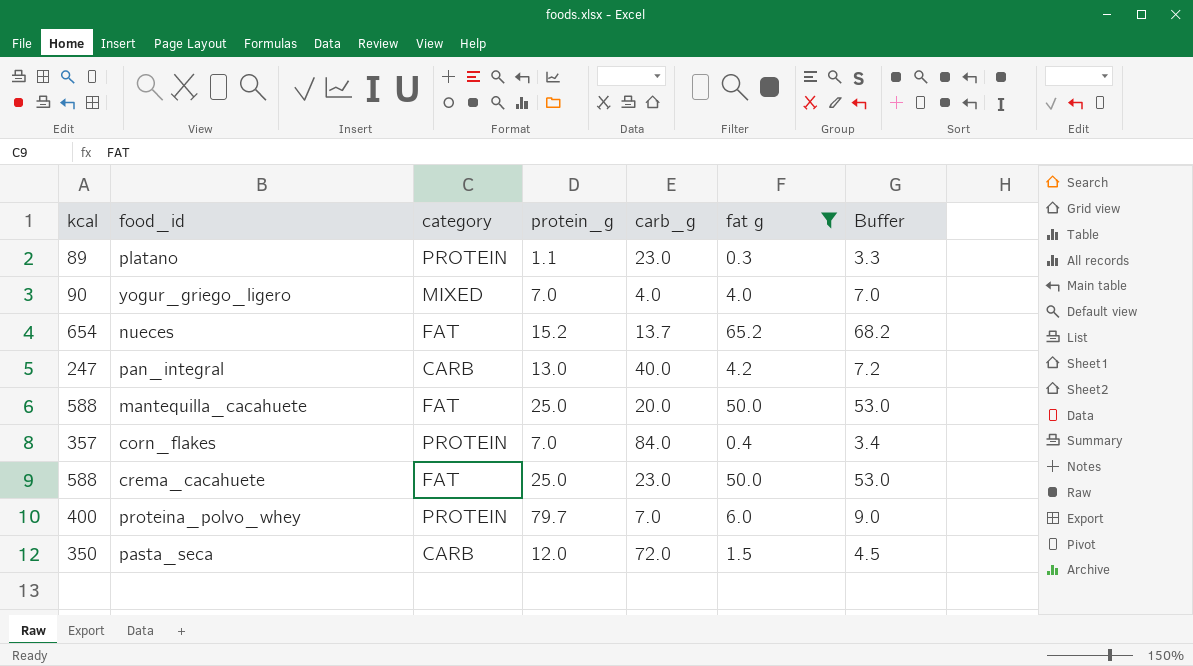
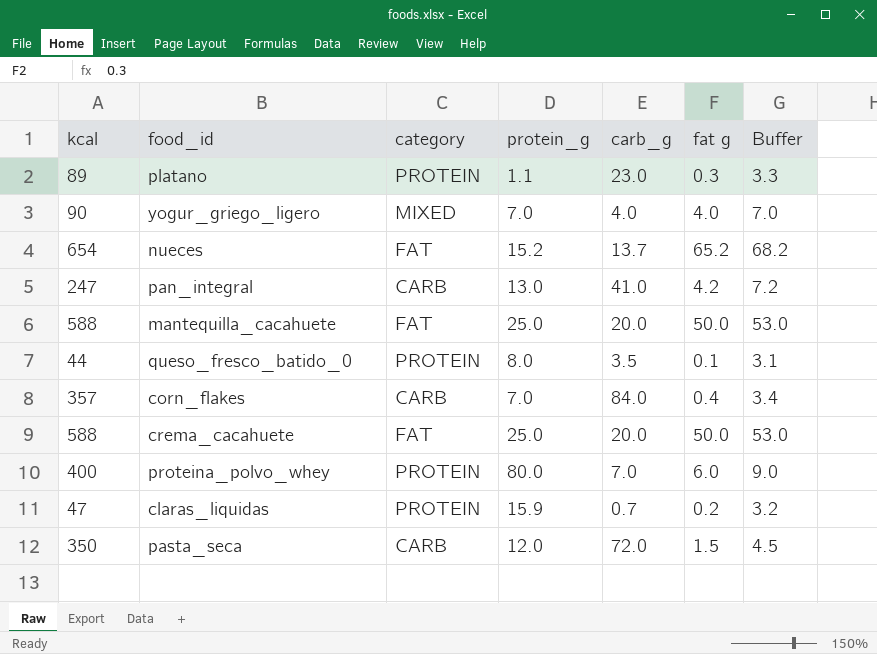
filter: fat g >= 0.3 -> none
pan_integral | carb_g: 40.0 -> 41.0
corn_flakes | category: PROTEIN -> CARB
crema_cacahuete | carb_g: 23.0 -> 20.0
proteina_polvo_whey | protein_g: 79.7 -> 80.0

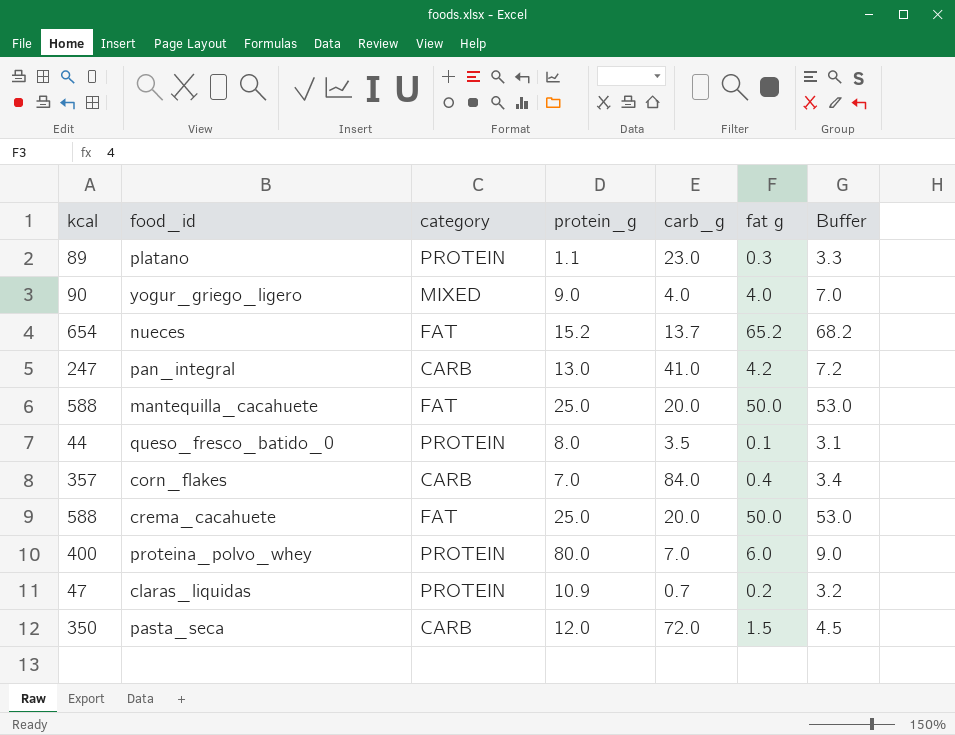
yogur_griego_ligero | protein_g: 7.0 -> 9.0
claras_liquidas | protein_g: 15.9 -> 10.9

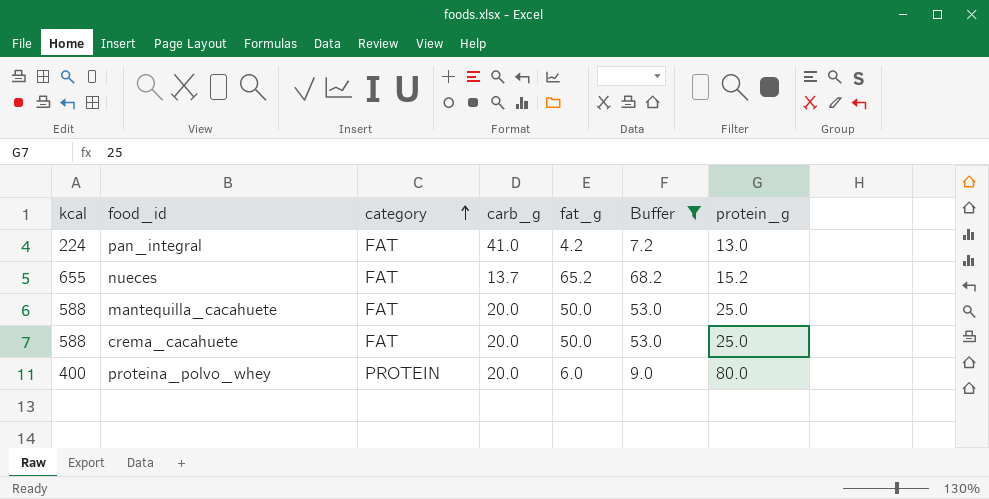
filter: none -> Buffer >= 7.2
row order: none -> category ascending
column name: fat g -> fat_g
column protein_g | position: 4 -> 7
pan_integral | kcal: 247 -> 224
pan_integral | category: CARB -> FAT
nueces | kcal: 654 -> 655
proteina_polvo_whey | carb_g: 7.0 -> 20.0

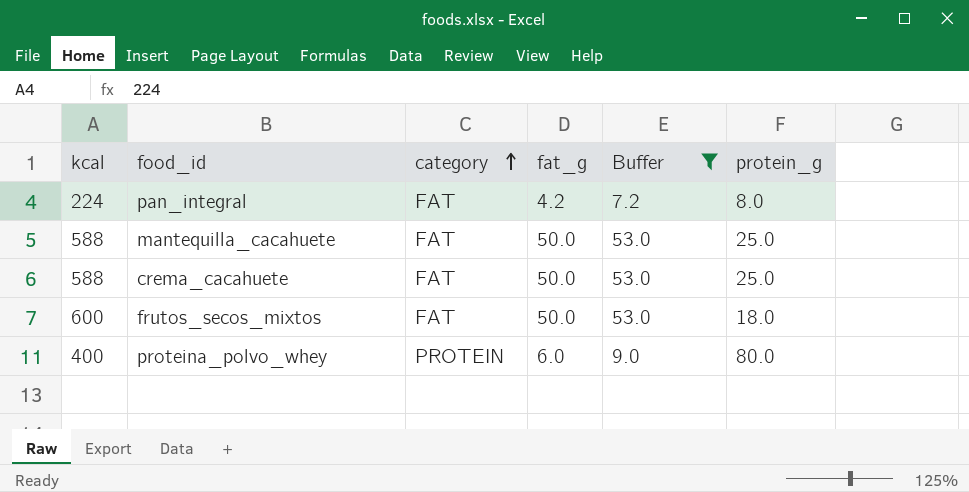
column carb_g | position: 4 -> none
row nueces: 655 | FAT | 13.7 | 65.2 | 68.2 | 15.2 -> none
pan_integral | protein_g: 13.0 -> 8.0
row frutos_secos_mixtos: none -> 600 | FAT | 50.0 | 53.0 | 18.0

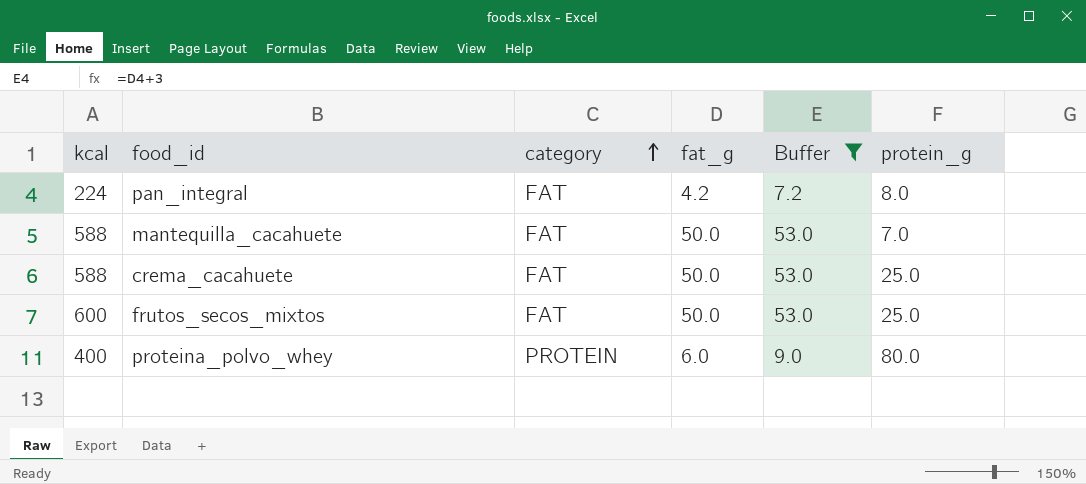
mantequilla_cacahuete | protein_g: 25.0 -> 7.0
frutos_secos_mixtos | protein_g: 18.0 -> 25.0

